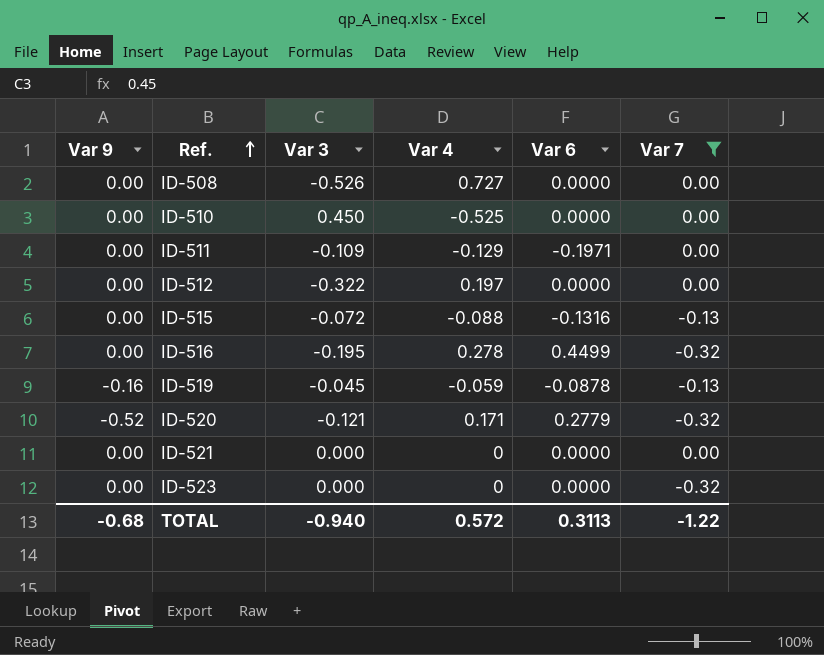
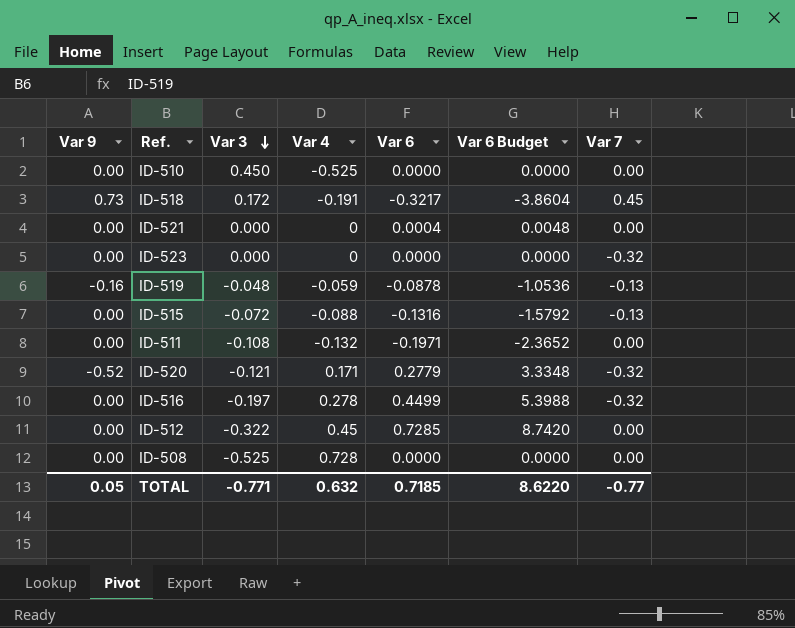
filter: Var 7 != 0.45 -> none
row order: Ref. ascending -> Var 3 descending
column Var 6 Budget | formula: none -> [Var 6] * 12
ID-521 | Var 6: 0.0000 -> 0.0004
ID-519 | Var 3: -0.045 -> -0.048
ID-511 | Var 3: -0.109 -> -0.108
ID-511 | Var 4: -0.129 -> -0.132
ID-516 | Var 3: -0.195 -> -0.197
ID-512 | Var 4: 0.197 -> 0.45
ID-512 | Var 6: 0.0000 -> 0.7285
ID-508 | Var 3: -0.526 -> -0.525
ID-508 | Var 4: 0.727 -> 0.728
TOTAL | Var 9: -0.68 -> 0.05
TOTAL | Var 3: -0.940 -> -0.771
TOTAL | Var 4: 0.572 -> 0.632
TOTAL | Var 6: 0.3113 -> 0.7185
TOTAL | Var 7: -1.22 -> -0.77

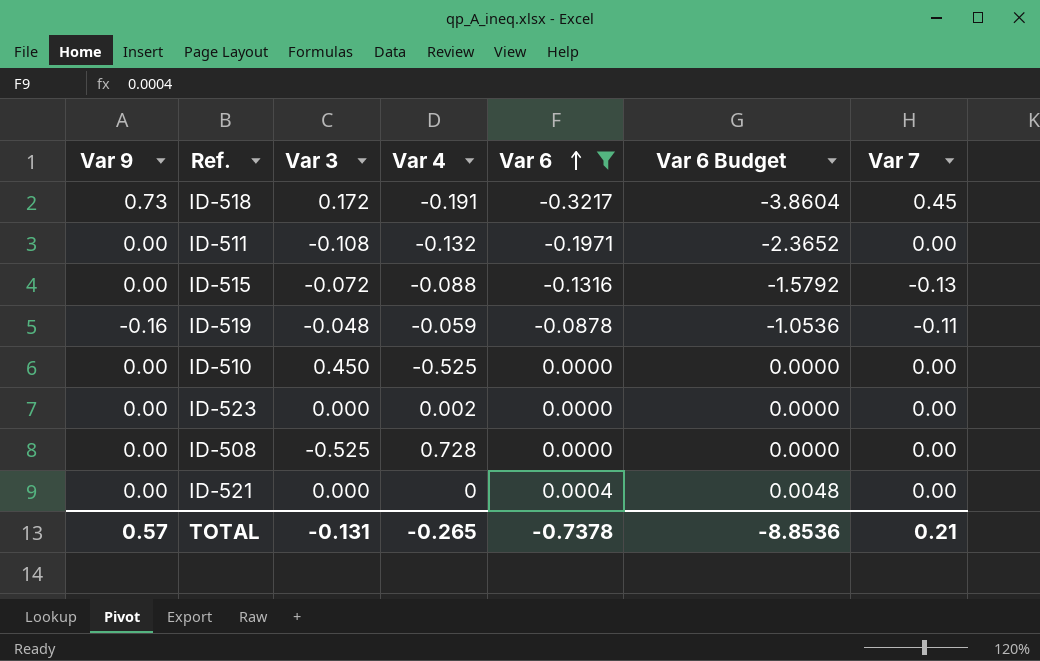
filter: none -> Var 6 <= 0.0004
row order: Var 3 descending -> Var 6 ascending
ID-519 | Var 7: -0.13 -> -0.11
ID-523 | Var 4: 0 -> 0.002
ID-523 | Var 7: -0.32 -> 0.00
TOTAL | Var 9: 0.05 -> 0.57
TOTAL | Var 3: -0.771 -> -0.131
TOTAL | Var 4: 0.632 -> -0.265
TOTAL | Var 6: 0.7185 -> -0.7378
TOTAL | Var 6 Budget: 8.6220 -> -8.8536
TOTAL | Var 7: -0.77 -> 0.21

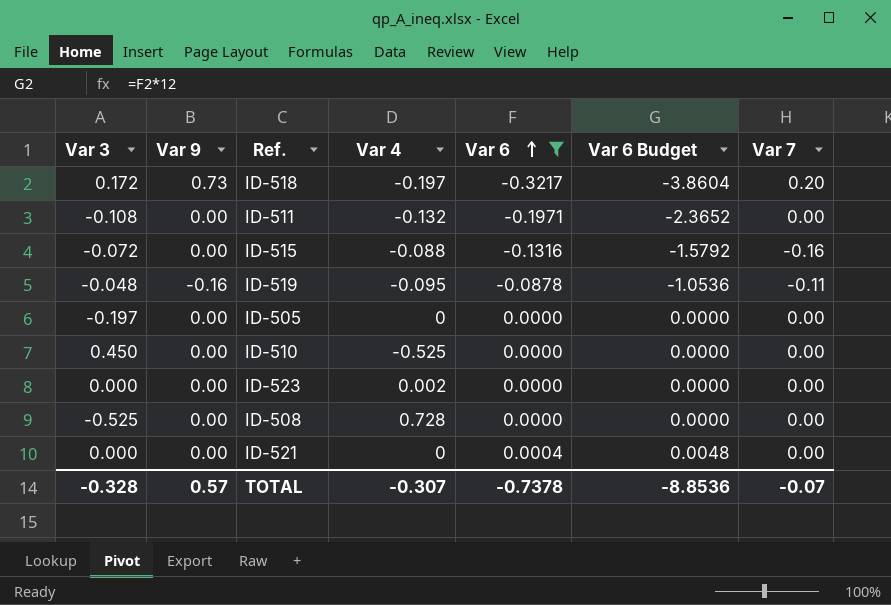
column Var 3 | position: 3 -> 1
ID-518 | Var 4: -0.191 -> -0.197
ID-518 | Var 7: 0.45 -> 0.20
ID-515 | Var 7: -0.13 -> -0.16
ID-519 | Var 4: -0.059 -> -0.095
row ID-505: none -> -0.197 | 0.00 | 0 | 0.0000 | 0.0000 | 0.00
TOTAL | Var 3: -0.131 -> -0.328
TOTAL | Var 4: -0.265 -> -0.307
TOTAL | Var 7: 0.21 -> -0.07

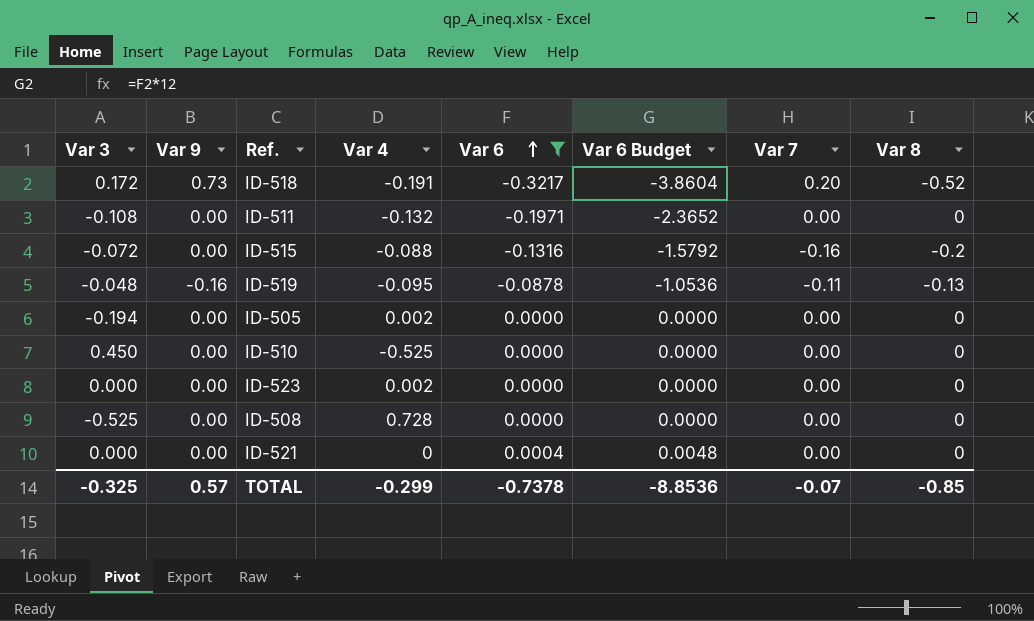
column Var 8 | position: none -> 8
ID-518 | Var 4: -0.197 -> -0.191
ID-505 | Var 3: -0.197 -> -0.194
ID-505 | Var 4: 0 -> 0.002
TOTAL | Var 3: -0.328 -> -0.325
TOTAL | Var 4: -0.307 -> -0.299

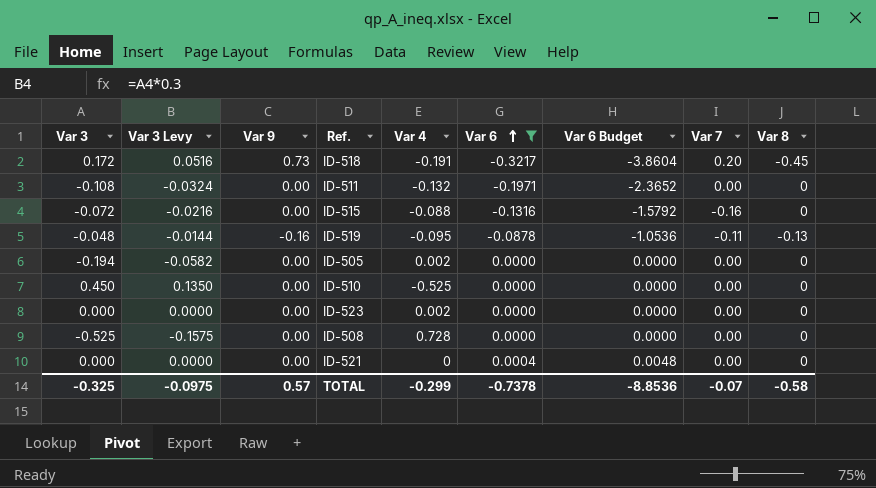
column Var 3 Levy | formula: none -> [Var 3] * 0.3
ID-518 | Var 8: -0.52 -> -0.45
ID-515 | Var 8: -0.2 -> 0
TOTAL | Var 8: -0.85 -> -0.58

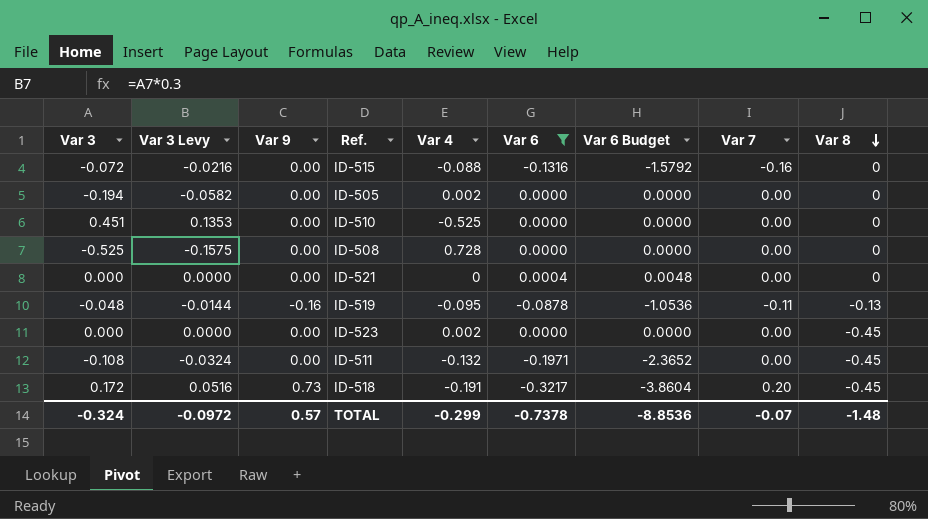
row order: Var 6 ascending -> Var 8 descending
ID-510 | Var 3: 0.450 -> 0.451
ID-510 | Var 3 Levy: 0.1350 -> 0.1353
ID-523 | Var 8: 0 -> -0.45
ID-511 | Var 8: 0 -> -0.45
TOTAL | Var 3: -0.325 -> -0.324
TOTAL | Var 3 Levy: -0.0975 -> -0.0972
TOTAL | Var 8: -0.58 -> -1.48

